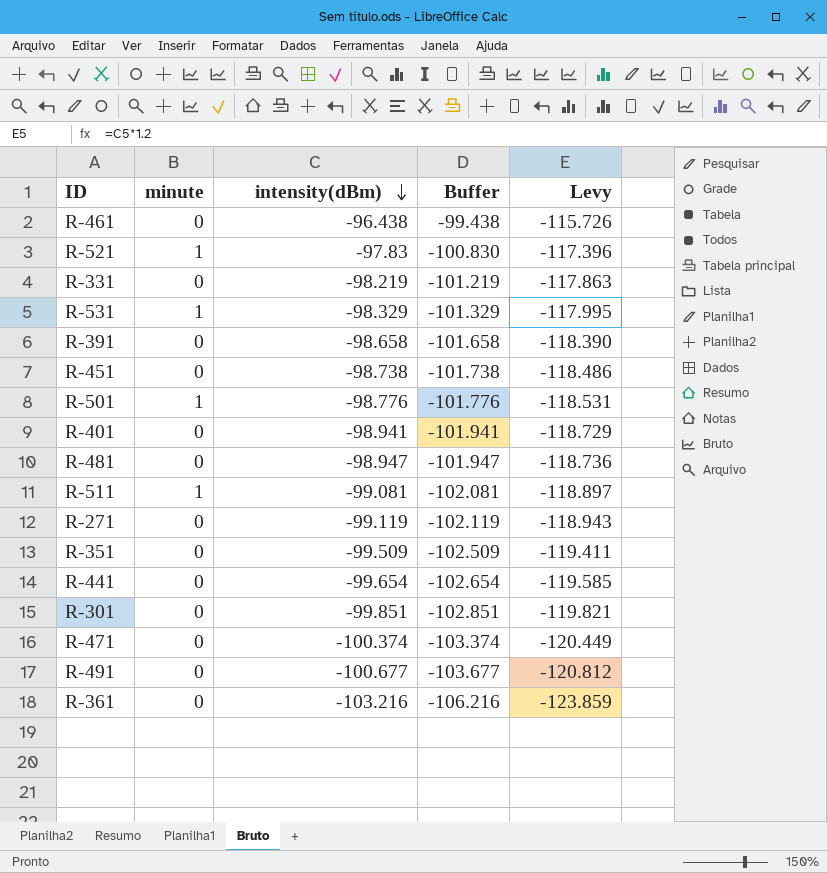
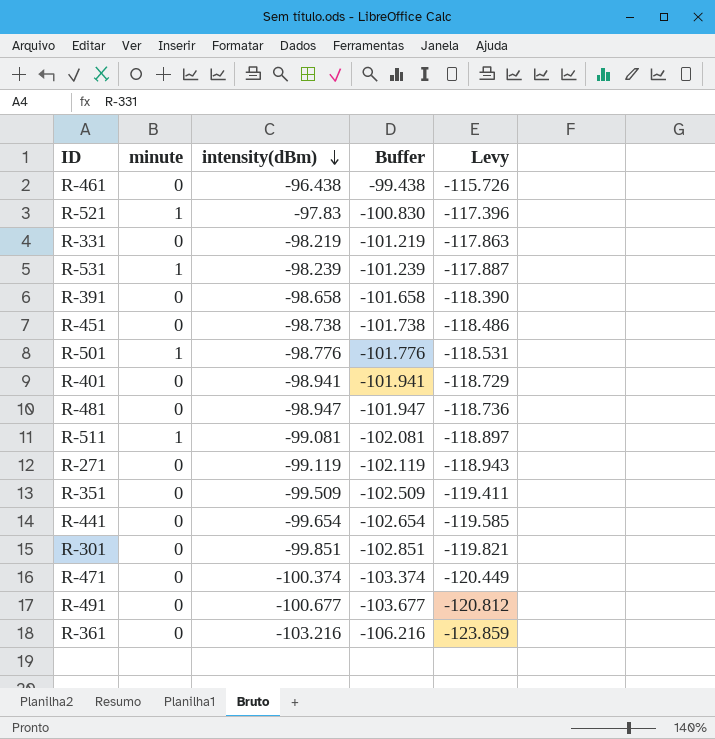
R-531 | intensity(dBm): -98.329 -> -98.239
R-531 | Buffer: -101.329 -> -101.239
R-531 | Levy: -117.995 -> -117.887

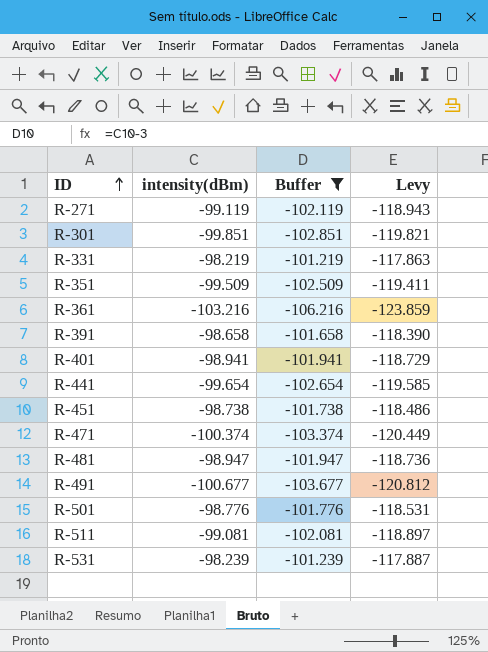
filter: none -> Buffer <= -101.219
row order: intensity(dBm) descending -> ID ascending
column minute | position: 2 -> none

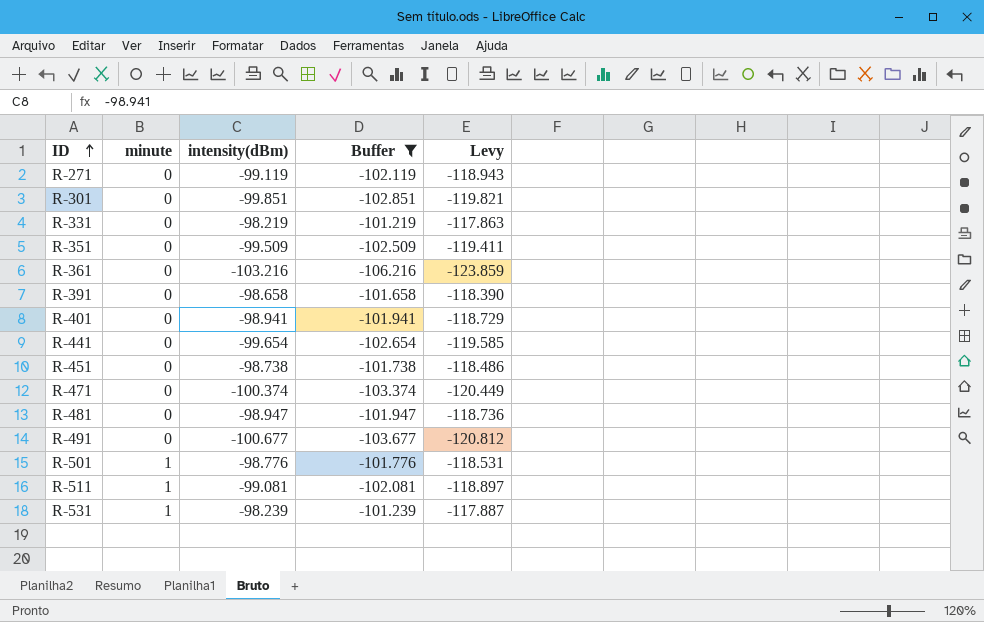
column minute | position: none -> 2

